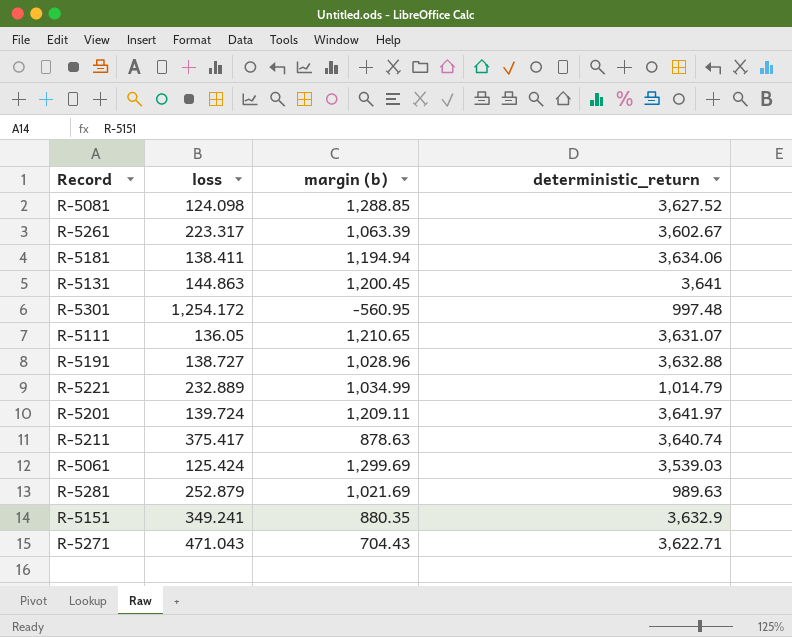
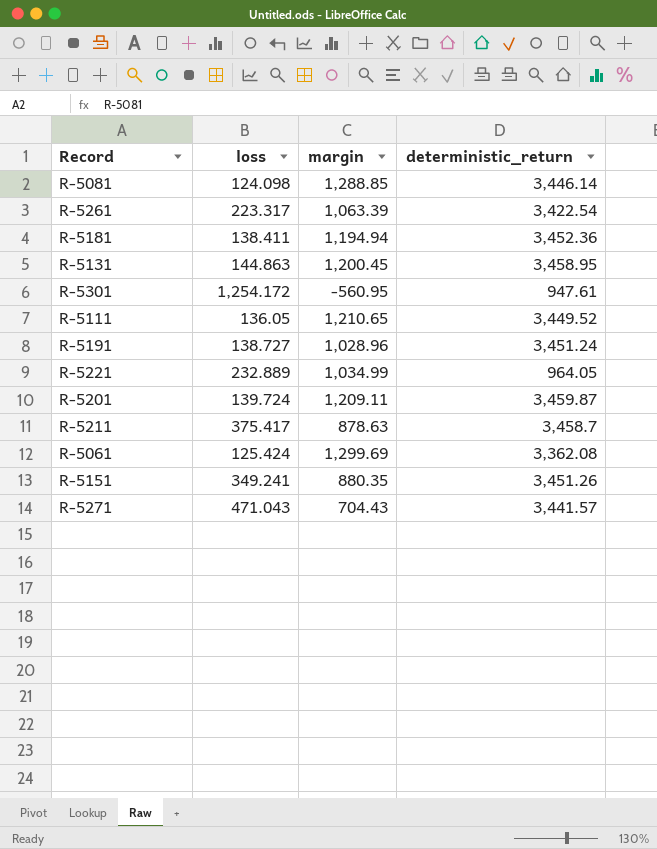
column name: margin (b) -> margin
row R-5281: 252.879 | 1,021.69 | 989.63 -> none
R-5081 | deterministic_return: 3,627.52 -> 3,446.14
R-5261 | deterministic_return: 3,602.67 -> 3,422.54
R-5181 | deterministic_return: 3,634.06 -> 3,452.36
R-5131 | deterministic_return: 3,641 -> 3,458.95
R-5301 | deterministic_return: 997.48 -> 947.61
R-5111 | deterministic_return: 3,631.07 -> 3,449.52
R-5191 | deterministic_return: 3,632.88 -> 3,451.24
R-5221 | deterministic_return: 1,014.79 -> 964.05
R-5201 | deterministic_return: 3,641.97 -> 3,459.87
R-5211 | deterministic_return: 3,640.74 -> 3,458.7
R-5061 | deterministic_return: 3,539.03 -> 3,362.08
R-5151 | deterministic_return: 3,632.9 -> 3,451.26
R-5271 | deterministic_return: 3,622.71 -> 3,441.57

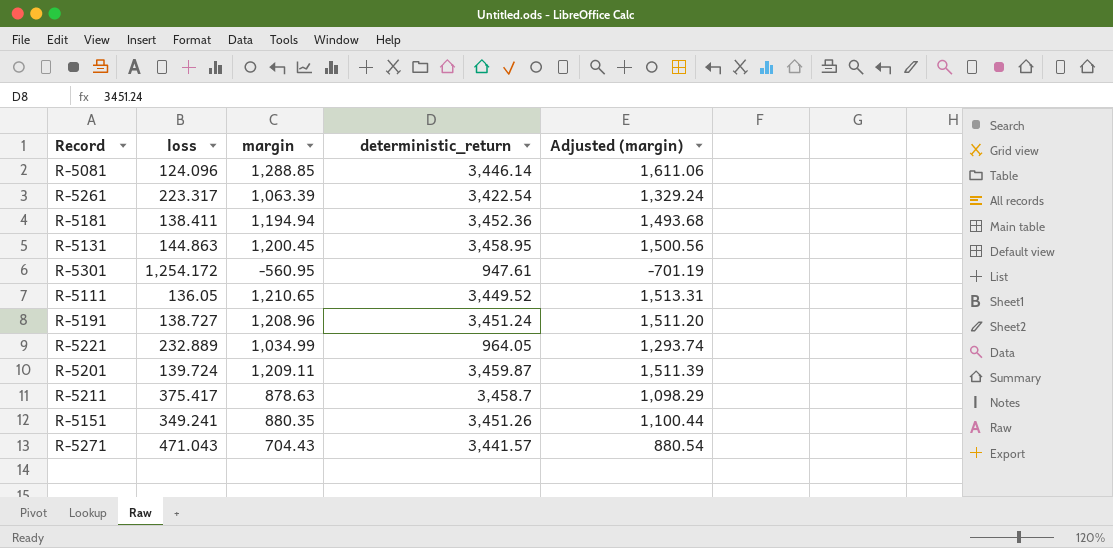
column Adjusted (margin) | formula: none -> [margin] * 1.25
row R-5061: 125.424 | 1,299.69 | 3,362.08 -> none
R-5081 | loss: 124.098 -> 124.096
R-5191 | margin: 1,028.96 -> 1,208.96

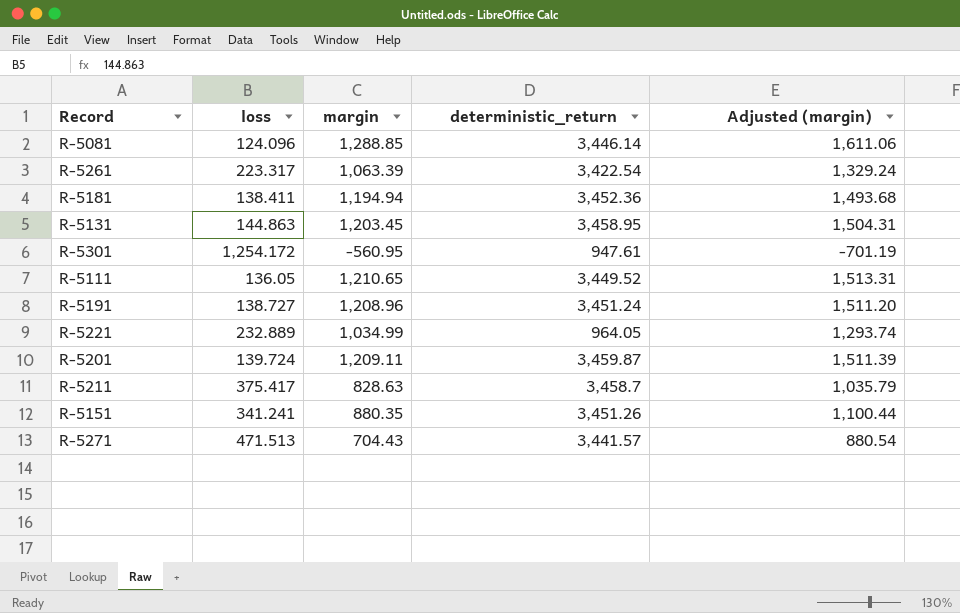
R-5131 | margin: 1,200.45 -> 1,203.45
R-5131 | Adjusted (margin): 1,500.56 -> 1,504.31
R-5211 | margin: 878.63 -> 828.63
R-5211 | Adjusted (margin): 1,098.29 -> 1,035.79
R-5151 | loss: 349.241 -> 341.241
R-5271 | loss: 471.043 -> 471.513

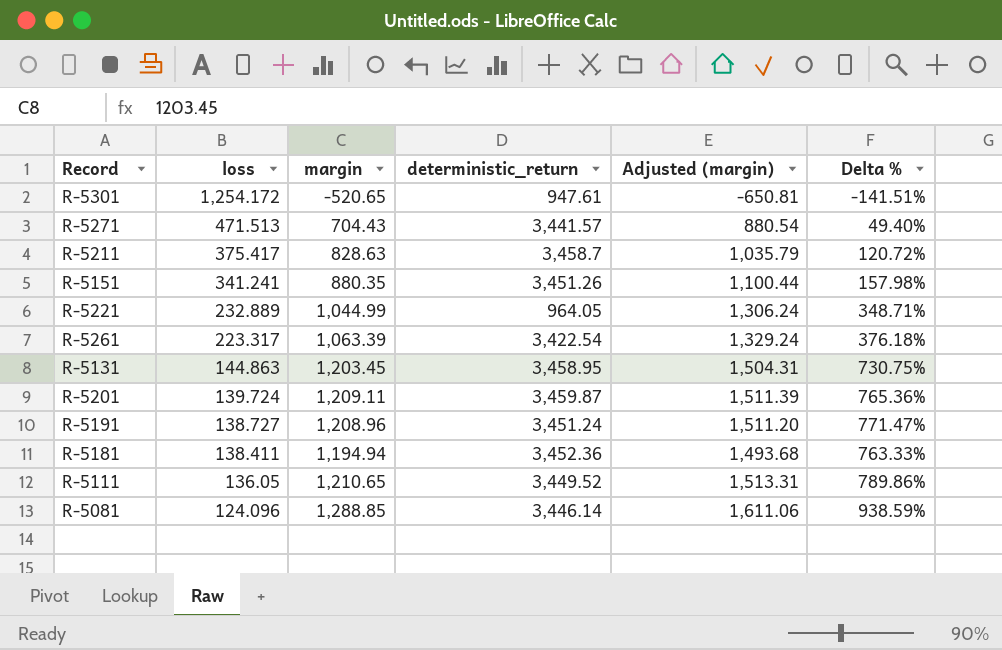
row order: none -> loss descending
column Delta % | formula: none -> ([margin] - [loss]) / [loss]
R-5301 | margin: -560.95 -> -520.65
R-5301 | Adjusted (margin): -701.19 -> -650.81
R-5221 | margin: 1,034.99 -> 1,044.99
R-5221 | Adjusted (margin): 1,293.74 -> 1,306.24

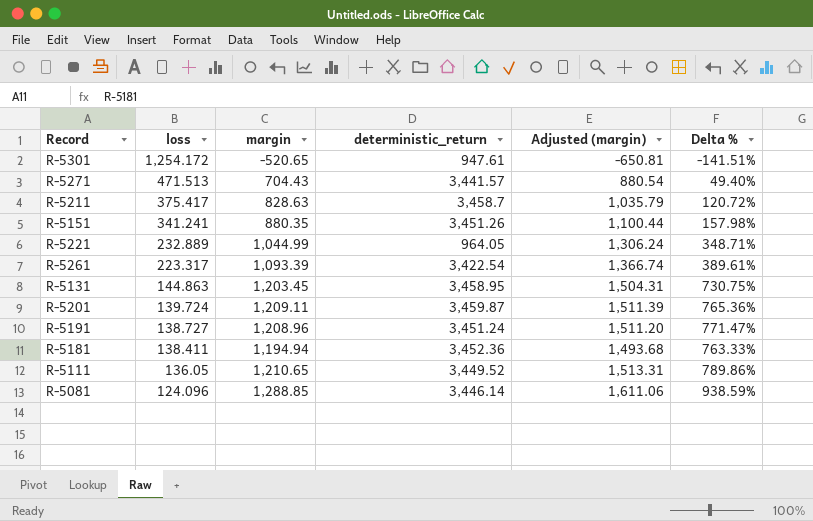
R-5261 | margin: 1,063.39 -> 1,093.39
R-5261 | Adjusted (margin): 1,329.24 -> 1,366.74
R-5261 | Delta %: 376.18% -> 389.61%

